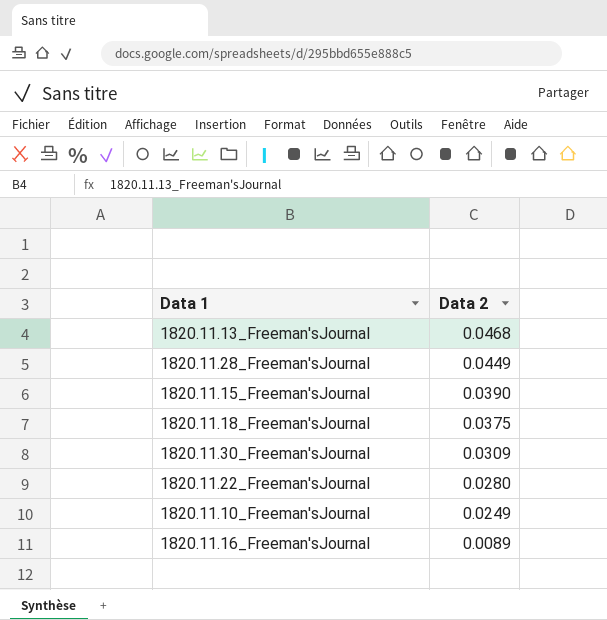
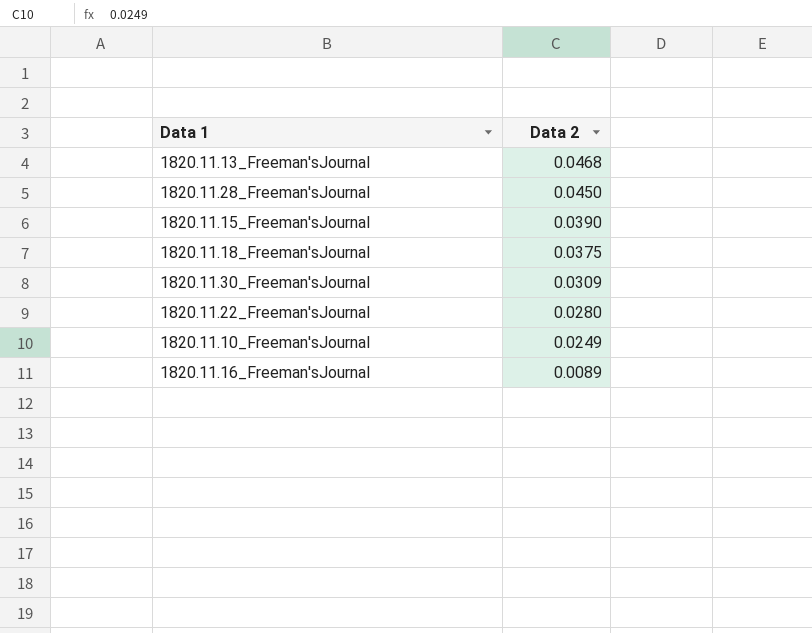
1820.11.28_Freeman'sJournal | Data 2: 0.0449 -> 0.0450

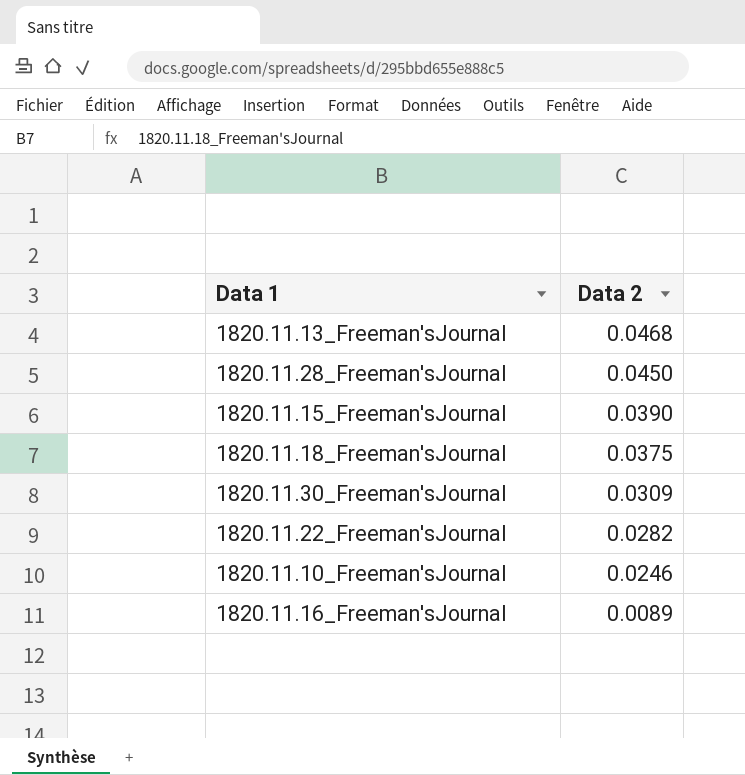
1820.11.22_Freeman'sJournal | Data 2: 0.0280 -> 0.0282
1820.11.10_Freeman'sJournal | Data 2: 0.0249 -> 0.0246

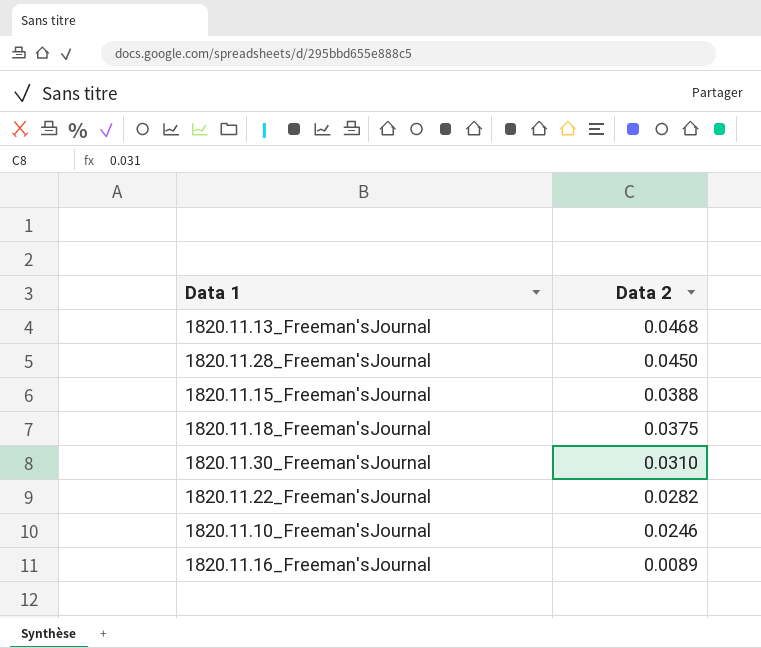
1820.11.15_Freeman'sJournal | Data 2: 0.0390 -> 0.0388
1820.11.30_Freeman'sJournal | Data 2: 0.0309 -> 0.0310

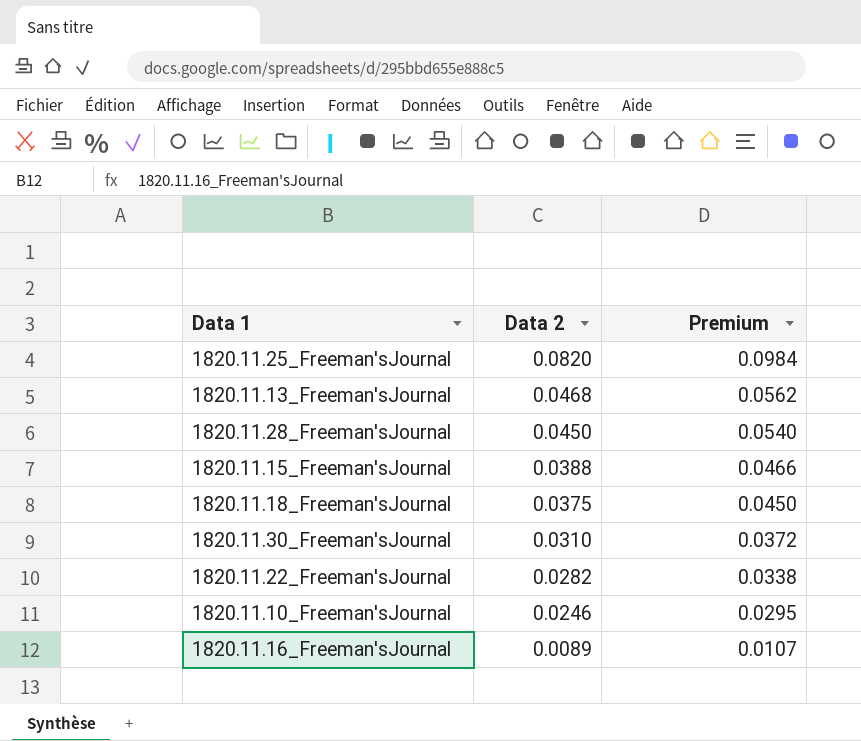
column Premium | formula: none -> [Data 2] * 1.2
row 1820.11.25_Freeman'sJournal: none -> 0.0820 | 0.0984

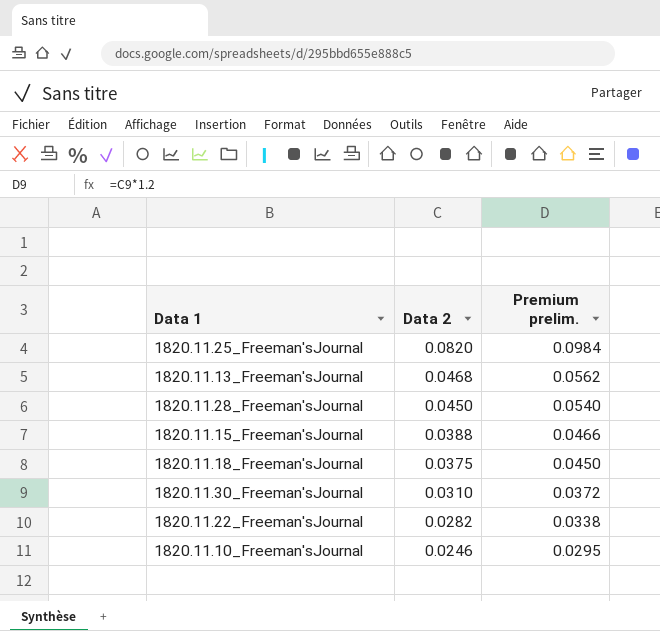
column name: Premium -> Premium prelim.
row 1820.11.16_Freeman'sJournal: 0.0089 | 0.0107 -> none

